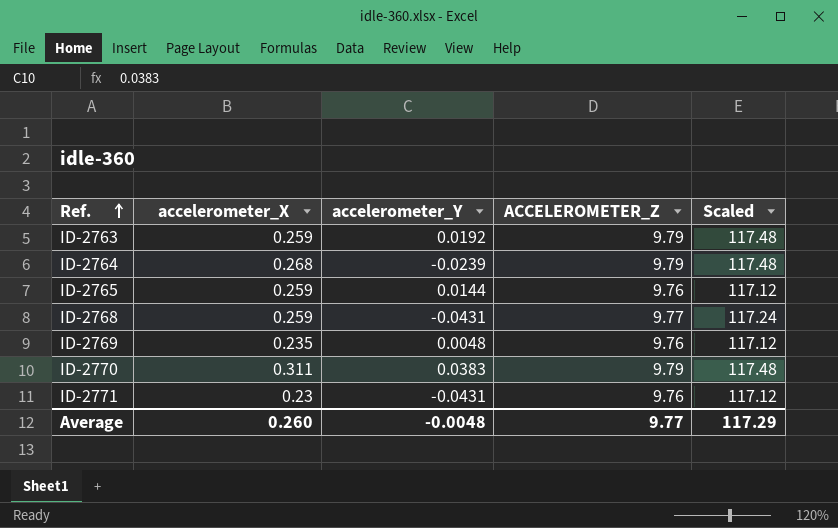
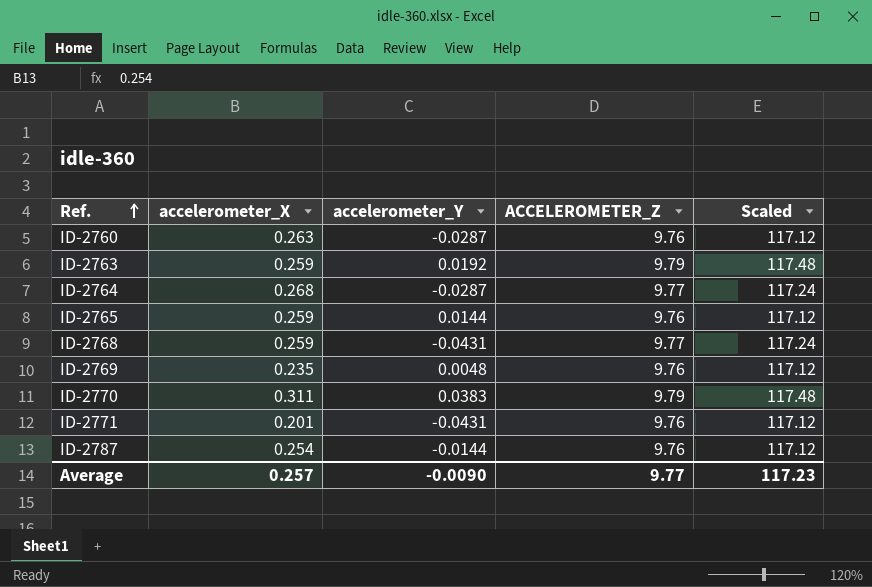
row ID-2760: none -> 0.263 | -0.0287 | 9.76 | 117.12
ID-2764 | accelerometer_Y: -0.0239 -> -0.0287
ID-2764 | ACCELEROMETER_Z: 9.79 -> 9.77
ID-2764 | Scaled: 117.48 -> 117.24
ID-2771 | accelerometer_X: 0.23 -> 0.201
row ID-2787: none -> 0.254 | -0.0144 | 9.76 | 117.12
Average | accelerometer_X: 0.260 -> 0.257
Average | accelerometer_Y: -0.0048 -> -0.0090
Average | Scaled: 117.29 -> 117.23

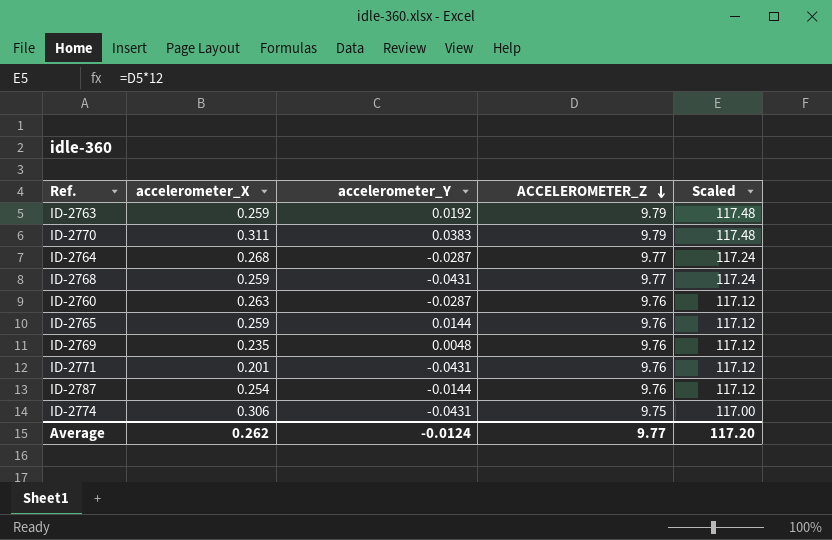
row order: Ref. ascending -> ACCELEROMETER_Z descending
row ID-2774: none -> 0.306 | -0.0431 | 9.75 | 117.00
Average | accelerometer_X: 0.257 -> 0.262
Average | accelerometer_Y: -0.0090 -> -0.0124
Average | Scaled: 117.23 -> 117.20

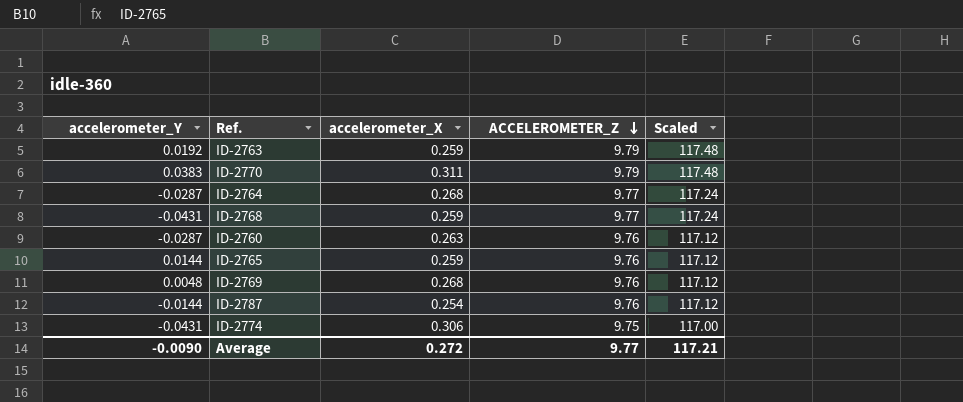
column accelerometer_Y | position: 3 -> 1
row ID-2771: 0.201 | -0.0431 | 9.76 | 117.12 -> none
ID-2769 | accelerometer_X: 0.235 -> 0.268
Average | accelerometer_Y: -0.0124 -> -0.0090
Average | accelerometer_X: 0.262 -> 0.272
Average | Scaled: 117.20 -> 117.21

